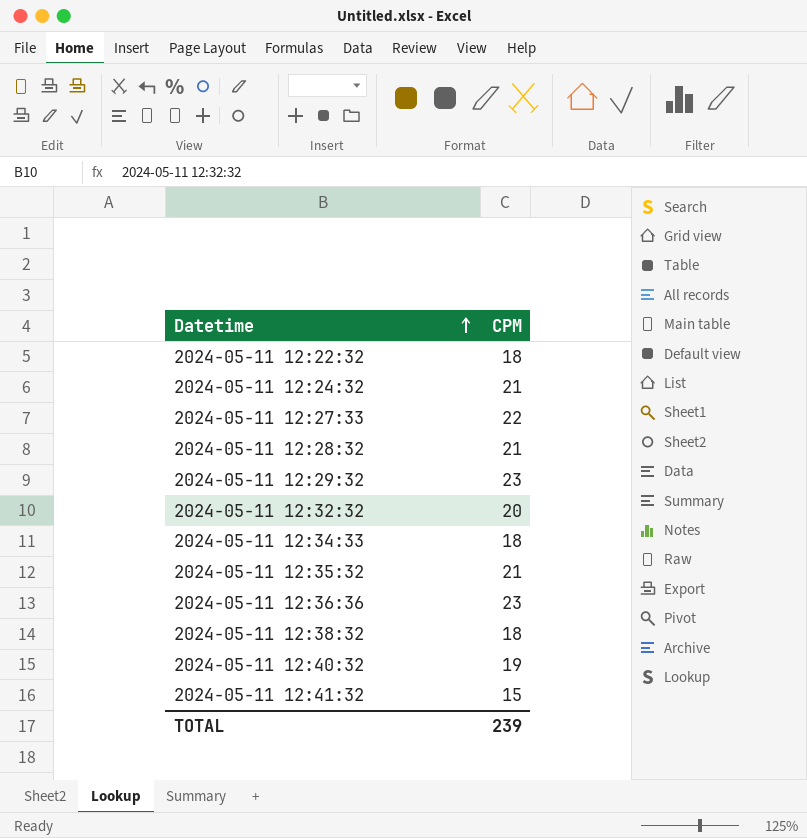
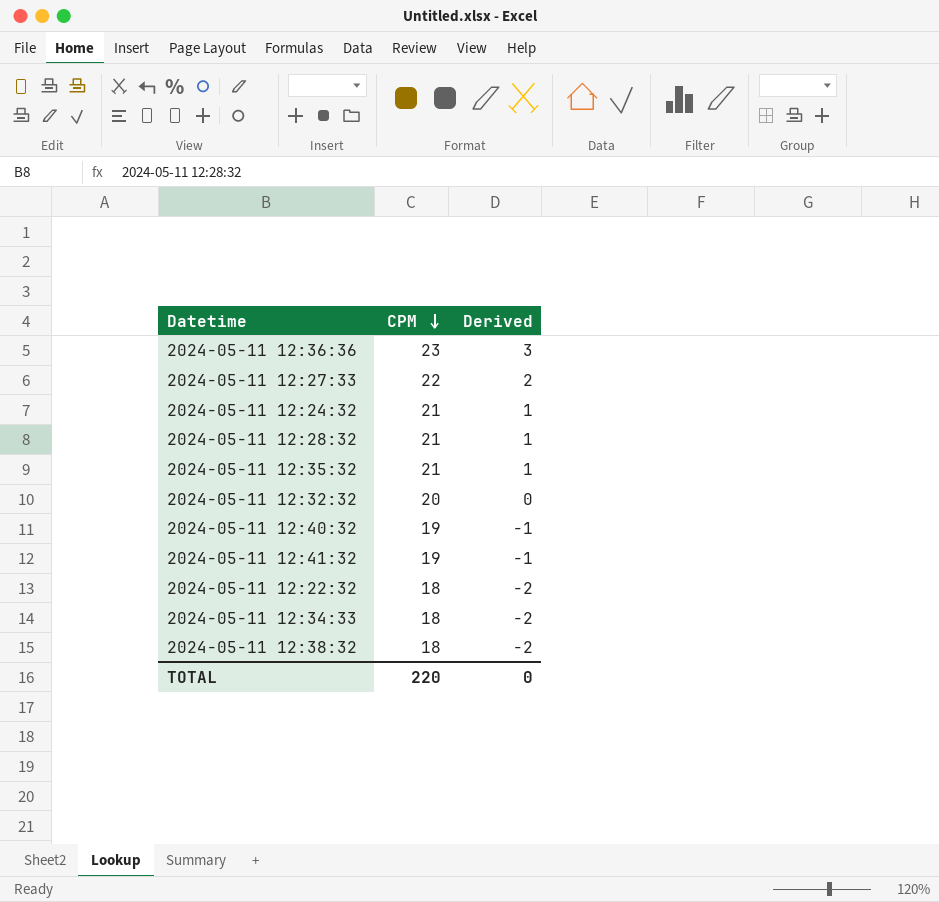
row order: Datetime ascending -> CPM descending
column Derived | formula: none -> [CPM] - 20
row 2024-05-11 12:29:32: 23 -> none
2024-05-11 12:41:32 | CPM: 15 -> 19
TOTAL | CPM: 239 -> 220

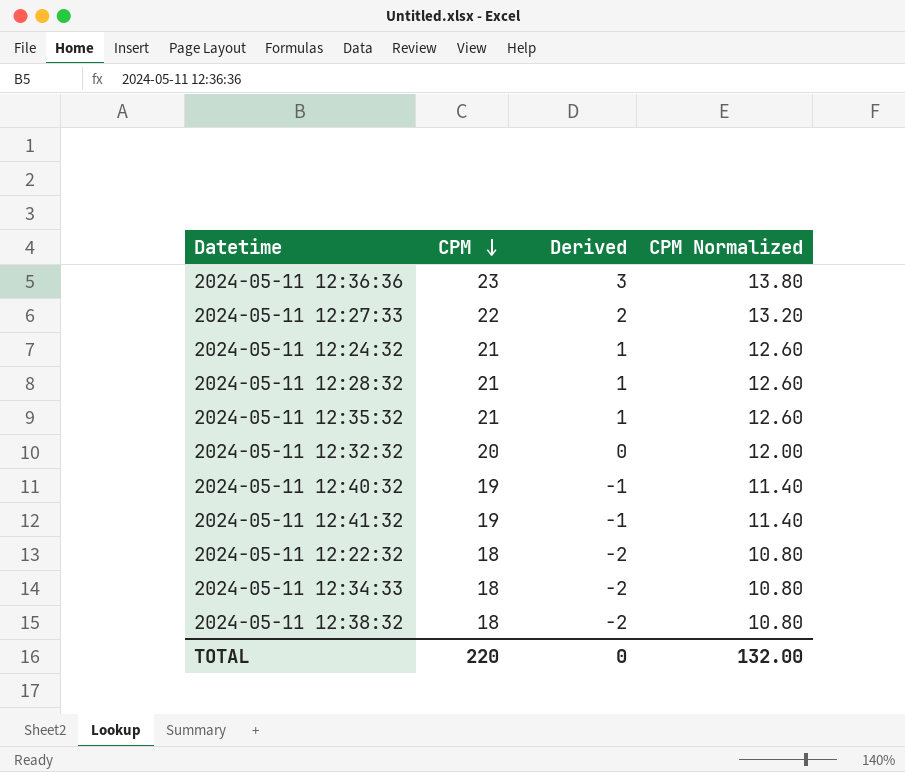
column CPM Normalized | formula: none -> [CPM] * 0.6

